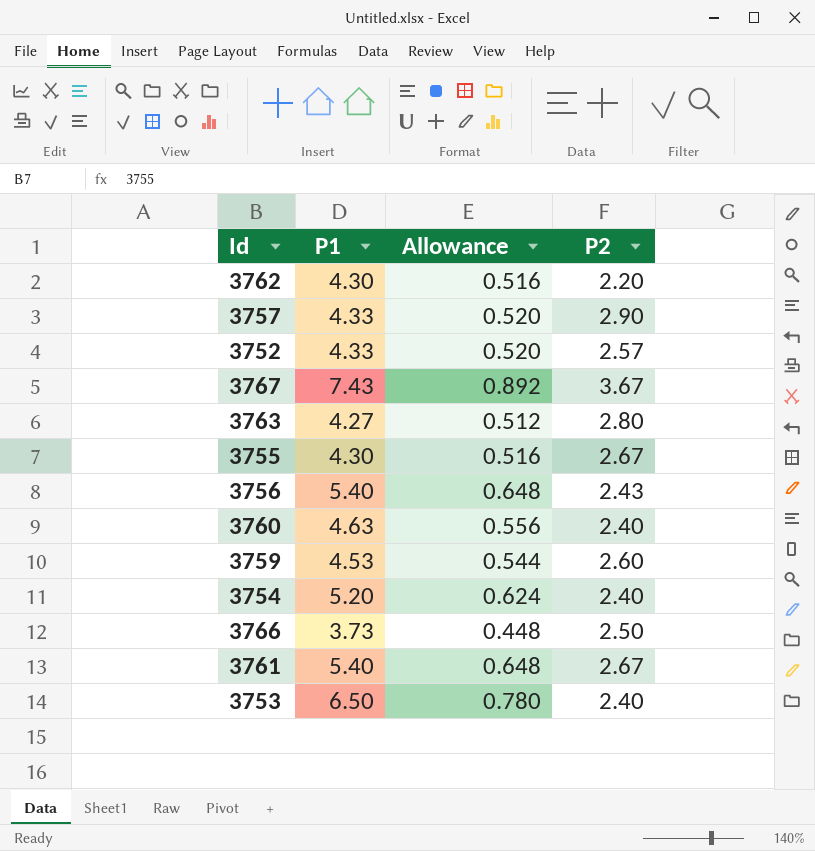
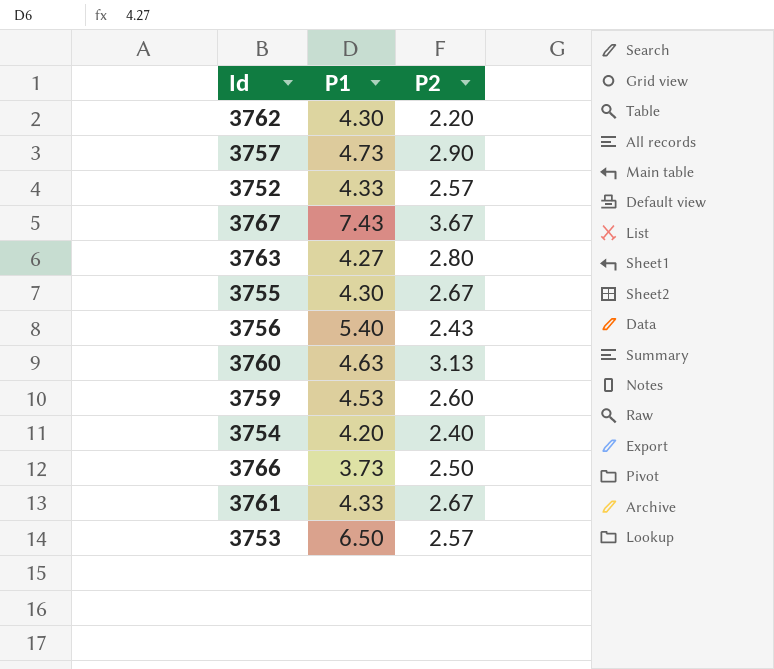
column Allowance | formula: [P1] * 0.12 -> none
3757 | P1: 4.33 -> 4.73
3760 | P2: 2.40 -> 3.13
3754 | P1: 5.20 -> 4.20
3761 | P1: 5.40 -> 4.33
3753 | P2: 2.40 -> 2.57

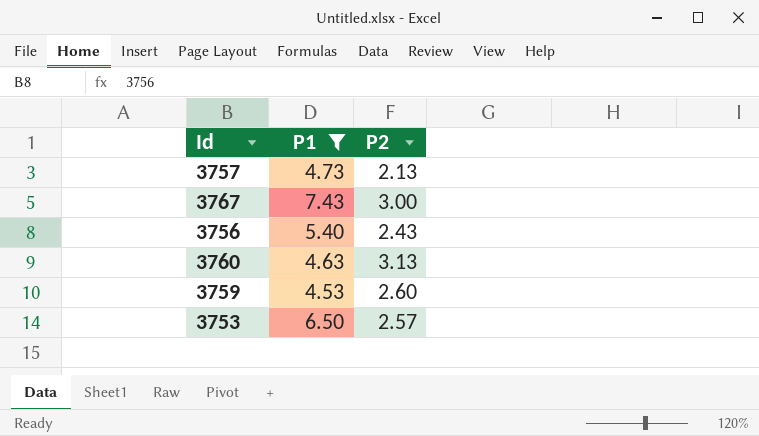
filter: none -> P1 >= 4.53
3757 | P2: 2.90 -> 2.13
3767 | P2: 3.67 -> 3.00

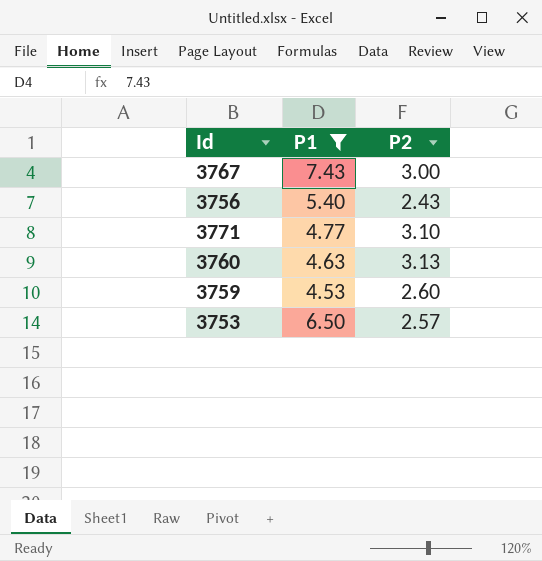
row 3757: 4.73 | 2.13 -> none
row 3771: none -> 4.77 | 3.10

